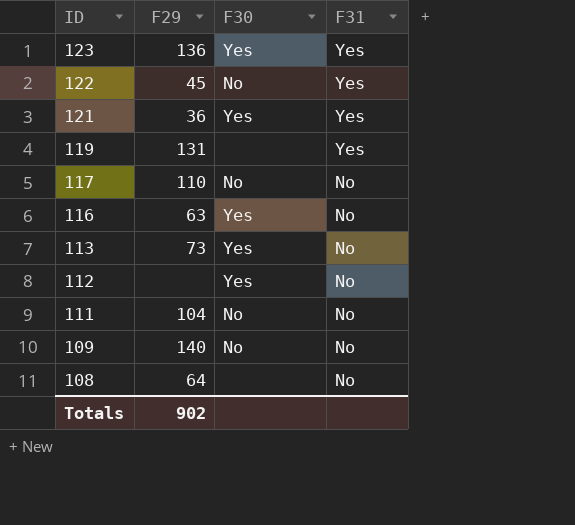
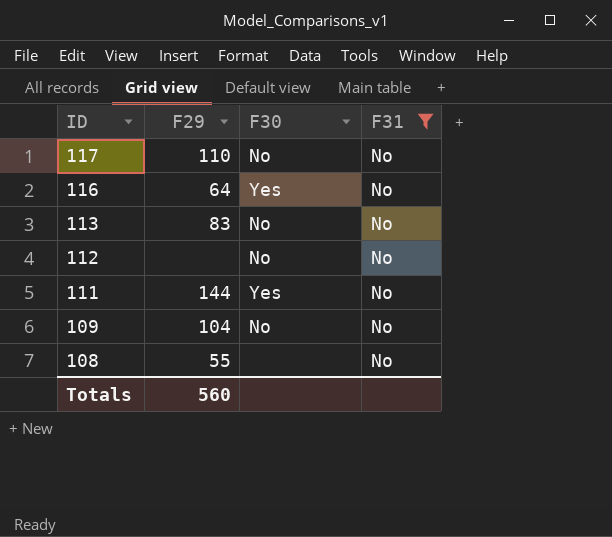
filter: none -> F31 = No
116 | F29: 63 -> 64
113 | F29: 73 -> 83
113 | F30: Yes -> No
112 | F30: Yes -> No
111 | F29: 104 -> 144
111 | F30: No -> Yes
109 | F29: 140 -> 104
108 | F29: 64 -> 55
Totals | F29: 902 -> 560

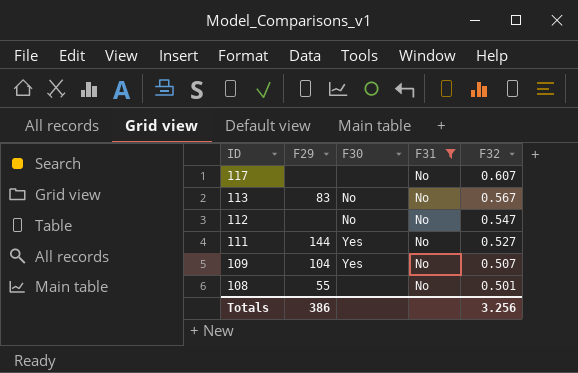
column F32 | position: none -> 5
row 116: 64 | Yes | No -> none
117 | F29: 110 -> none
117 | F30: No -> none
109 | F30: No -> Yes
Totals | F29: 560 -> 386

